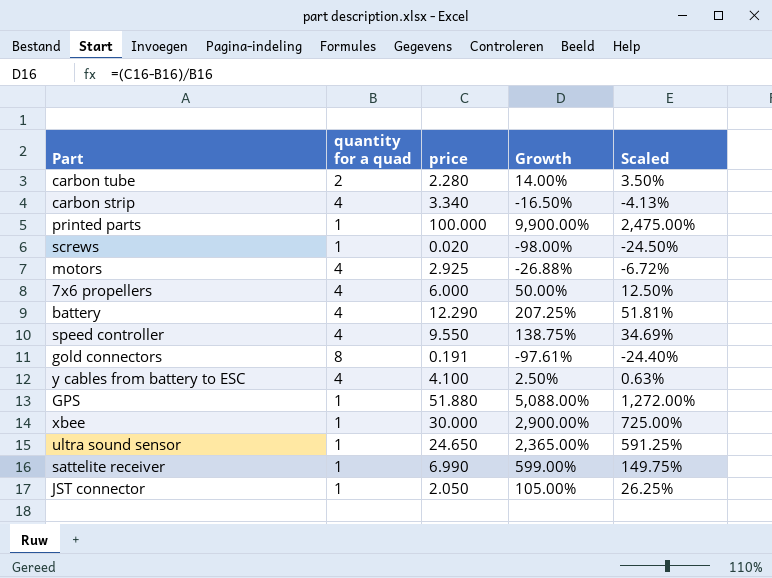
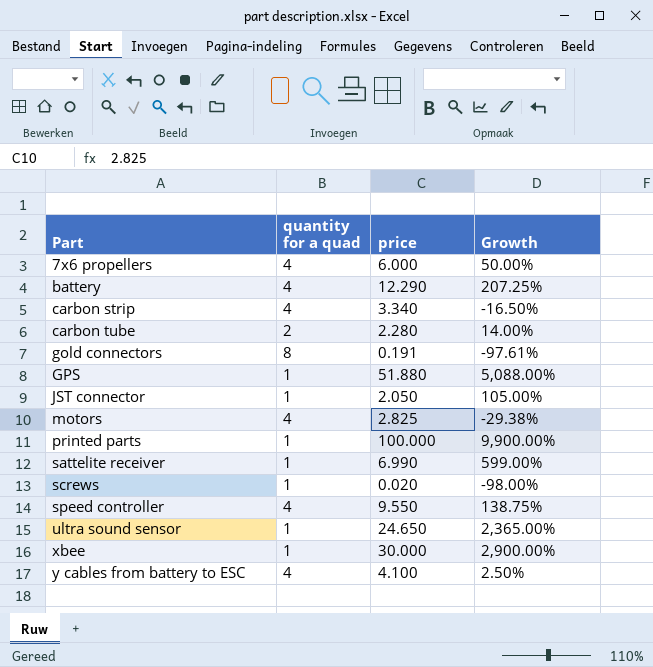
row order: none -> Part ascending
column Scaled | formula: [Growth] * 0.25 -> none
motors | price: 2.925 -> 2.825
motors | Growth: -26.88% -> -29.38%

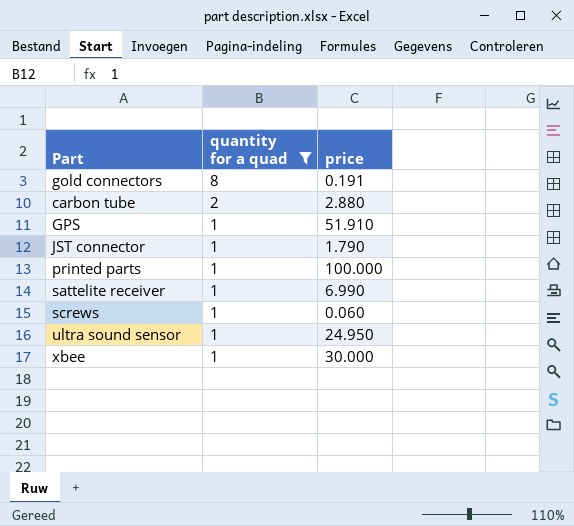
filter: none -> quantity for a quad != 4
row order: Part ascending -> quantity for a quad descending
column Growth | formula: ([price] - [quantity for a quad]) / [quantity for a quad] -> none
carbon tube | price: 2.280 -> 2.880
GPS | price: 51.880 -> 51.910
JST connector | price: 2.050 -> 1.790
screws | price: 0.020 -> 0.060
ultra sound sensor | price: 24.650 -> 24.950

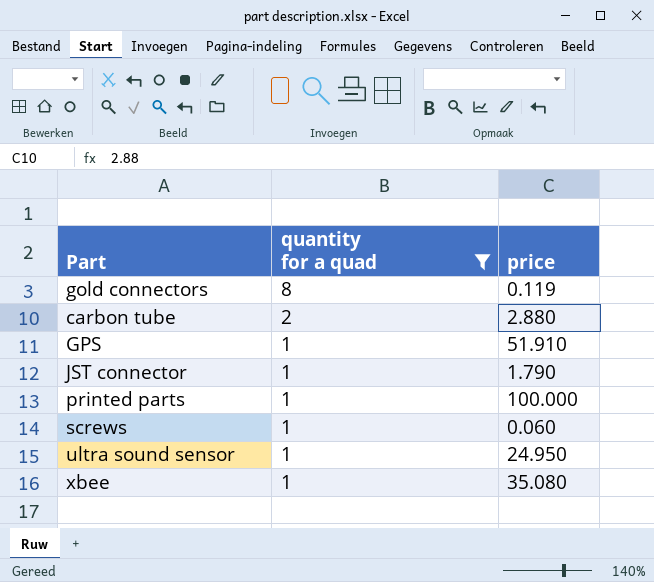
row sattelite receiver: 1 | 6.990 -> none
gold connectors | price: 0.191 -> 0.119
xbee | price: 30.000 -> 35.080

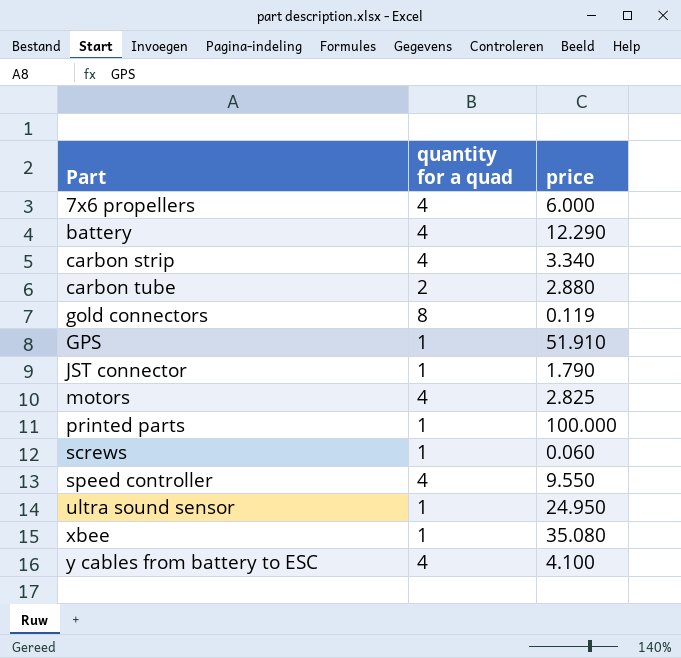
filter: quantity for a quad != 4 -> none
row order: quantity for a quad descending -> Part ascending

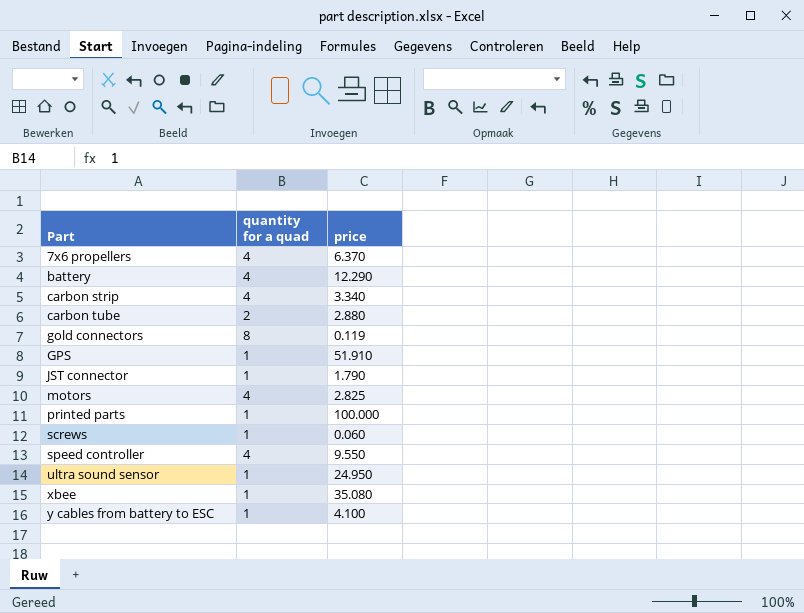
7x6 propellers | price: 6.000 -> 6.370
y cables from battery to ESC | quantity for a quad: 4 -> 1

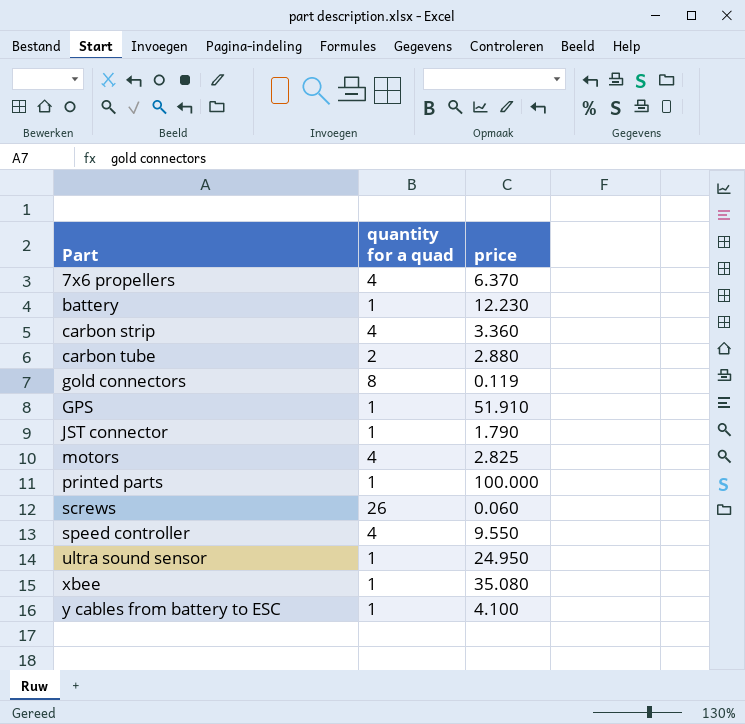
battery | quantity for a quad: 4 -> 1
battery | price: 12.290 -> 12.230
carbon strip | price: 3.340 -> 3.360
screws | quantity for a quad: 1 -> 26

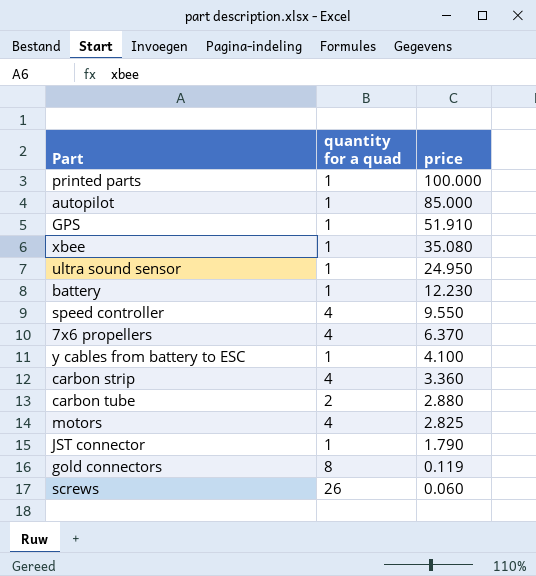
row order: Part ascending -> price descending
row autopilot: none -> 1 | 85.000

